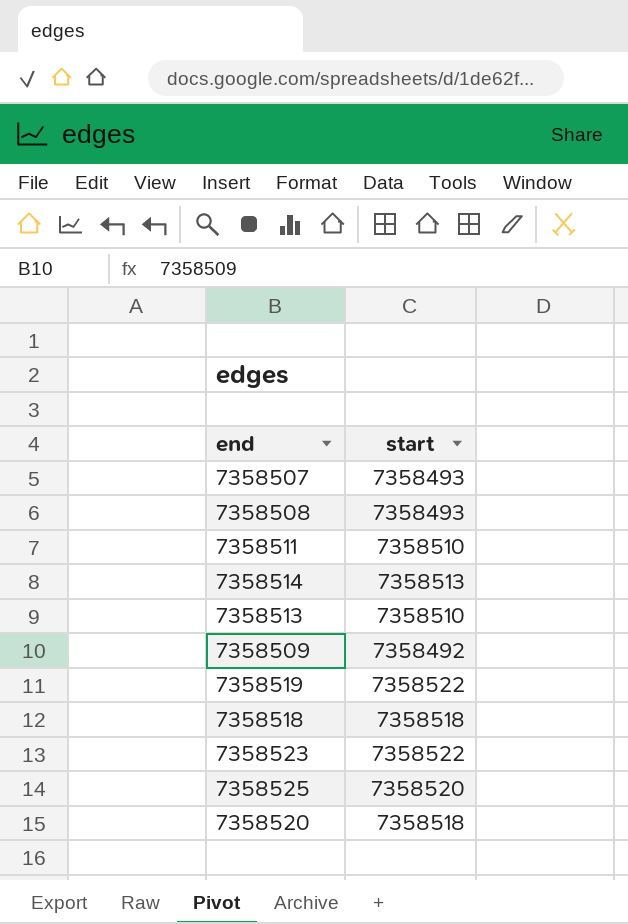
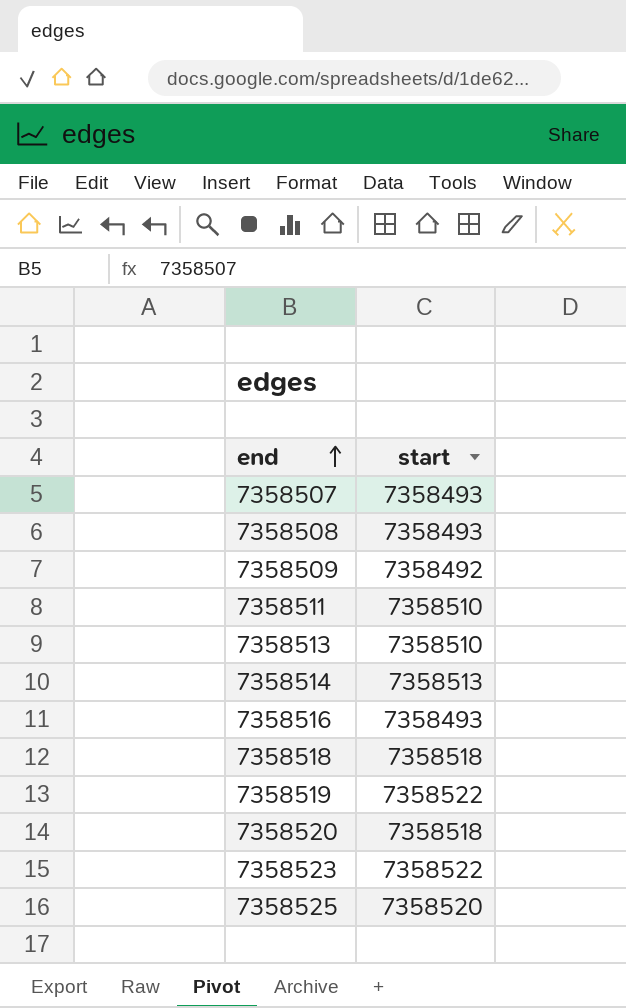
row order: none -> end ascending
row 7358516: none -> 7358493

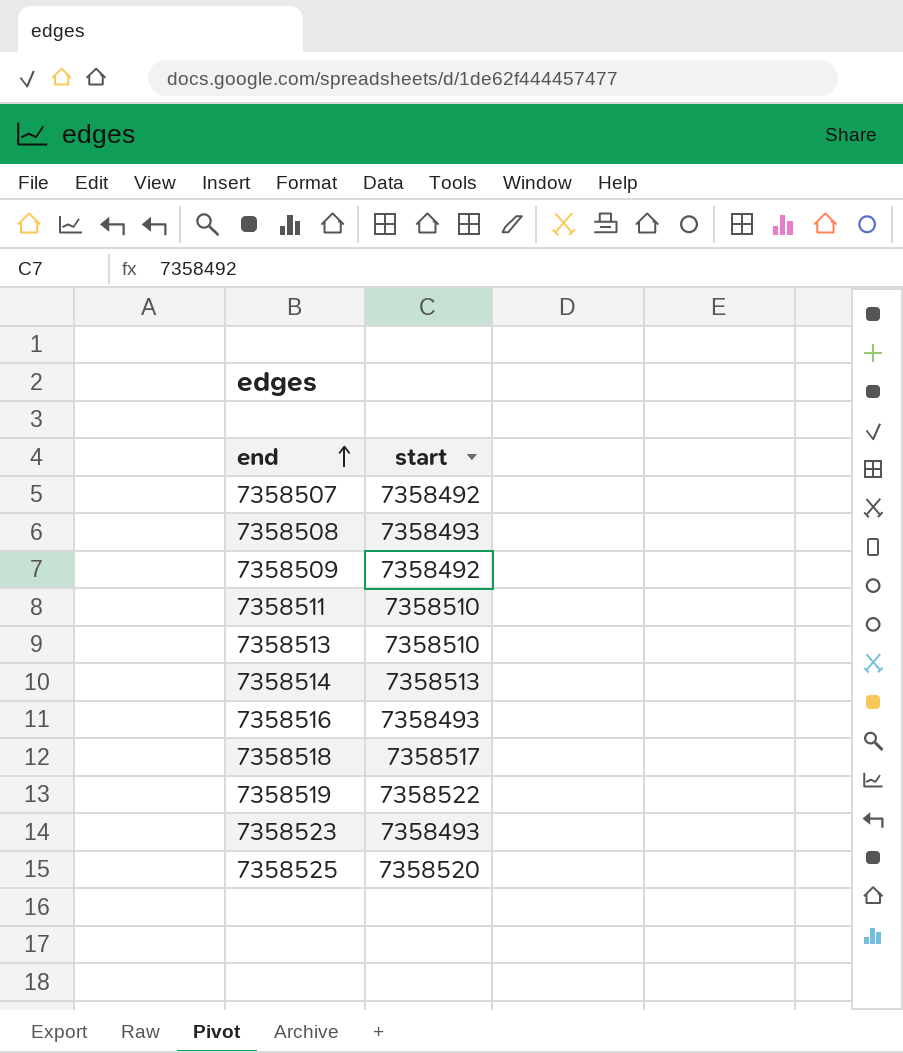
row 7358520: 7358518 -> none
7358507 | start: 7358493 -> 7358492
7358518 | start: 7358518 -> 7358517
7358523 | start: 7358522 -> 7358493

